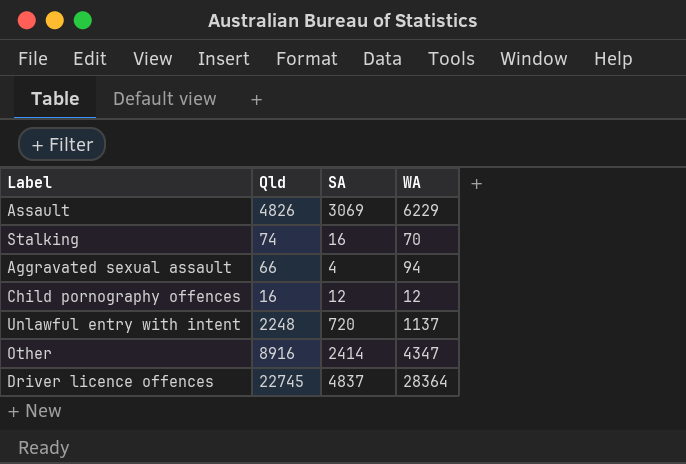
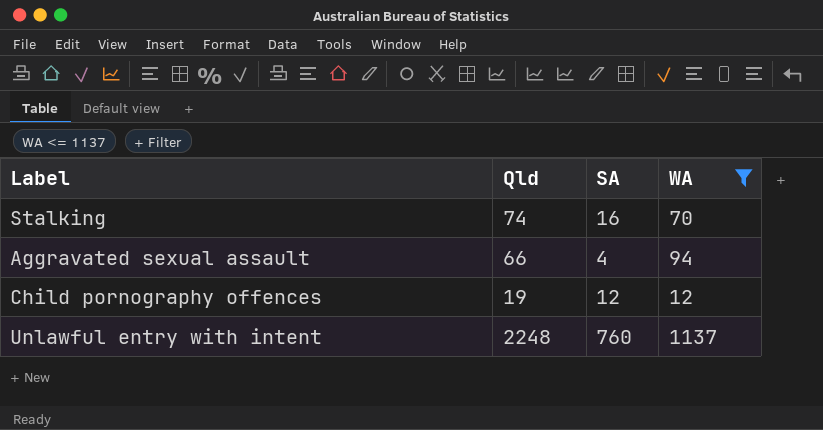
filter: none -> WA <= 1137
Child pornography offences | Qld: 16 -> 19
Unlawful entry with intent | SA: 720 -> 760

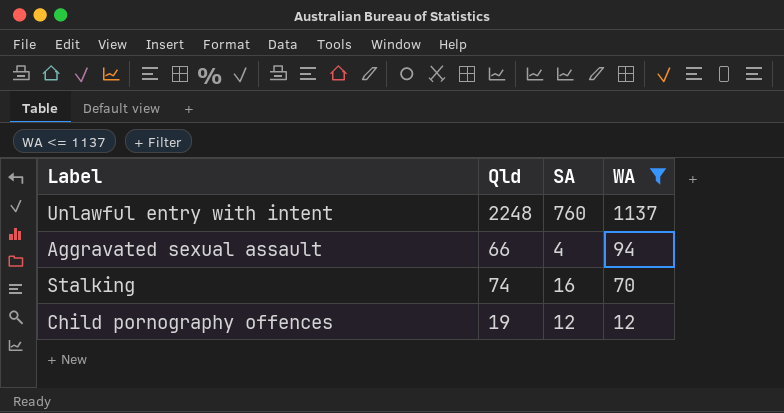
row order: none -> WA descending

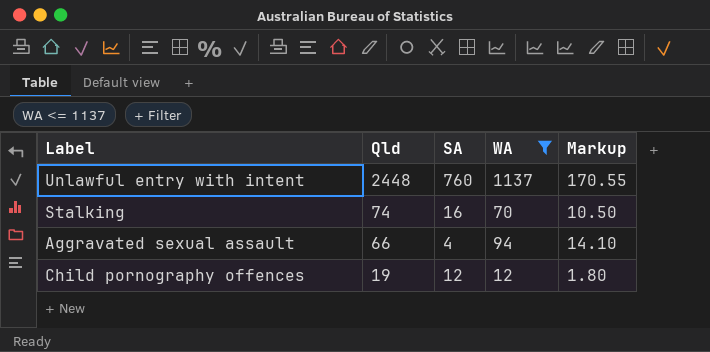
row order: WA descending -> Qld descending
column Markup | formula: none -> [WA] * 0.15
Unlawful entry with intent | Qld: 2248 -> 2448

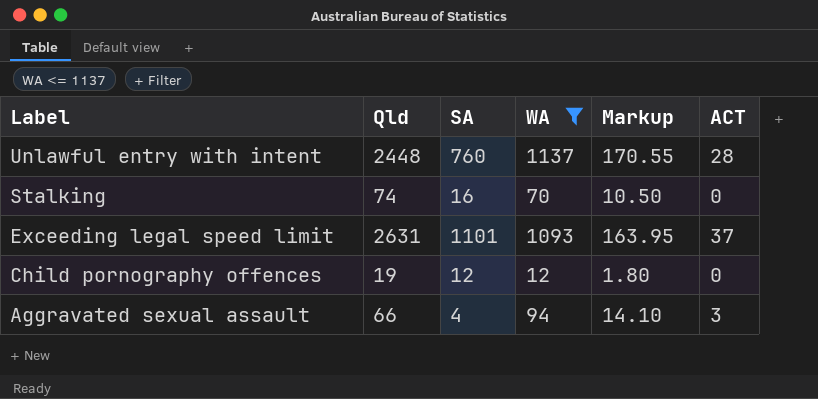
row order: Qld descending -> Label descending
column ACT | position: none -> 6
row Exceeding legal speed limit: none -> 2631 | 1101 | 1093 | 163.95 | 37

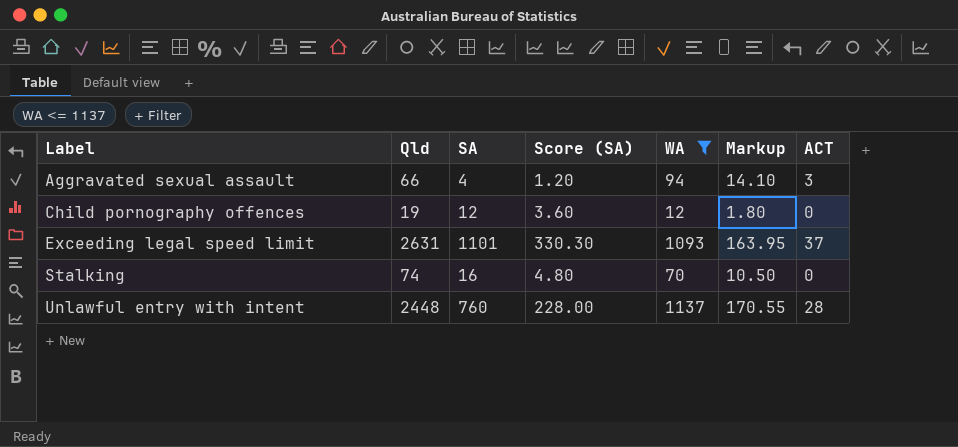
row order: Label descending -> Label ascending
column Score (SA) | formula: none -> [SA] * 0.3

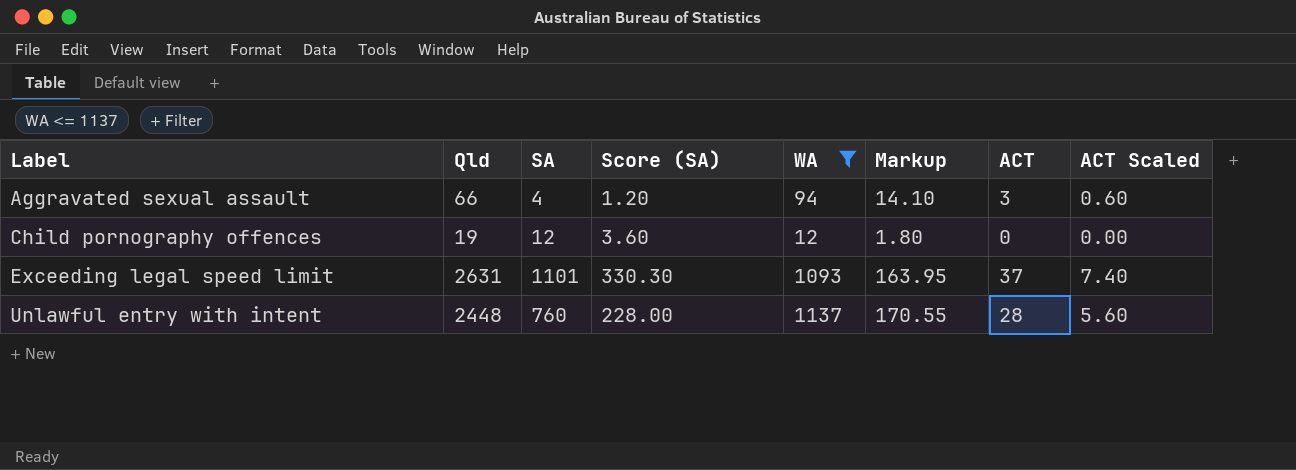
column ACT Scaled | formula: none -> [ACT] * 0.2
row Stalking: 74 | 16 | 4.80 | 70 | 10.50 | 0 -> none

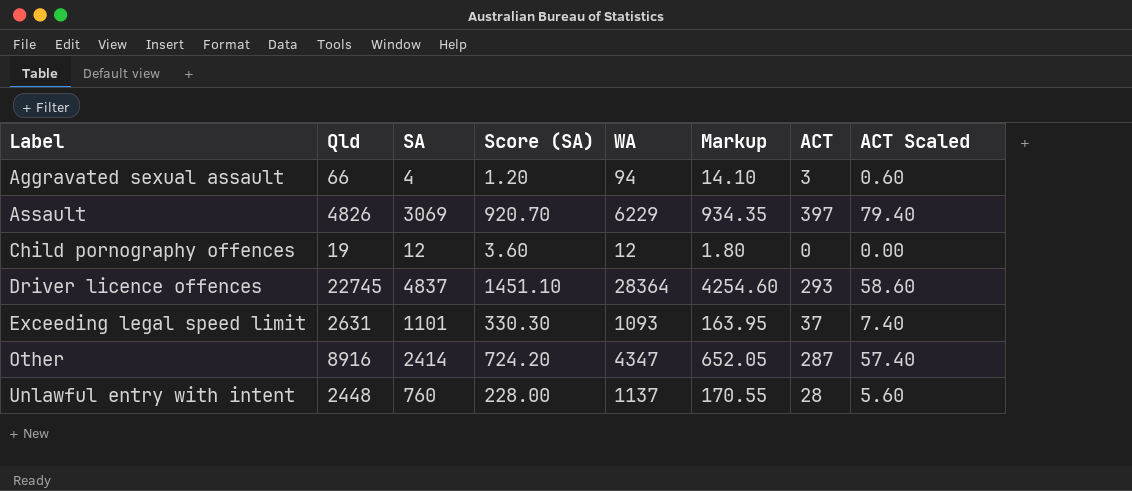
filter: WA <= 1137 -> none

